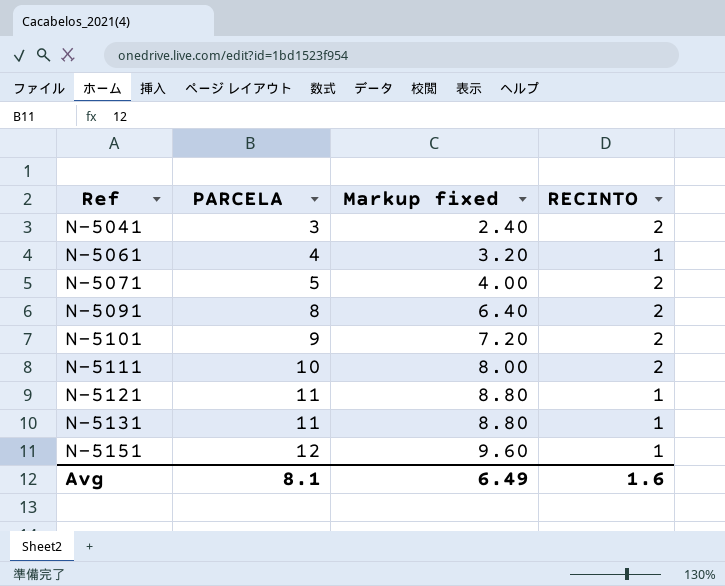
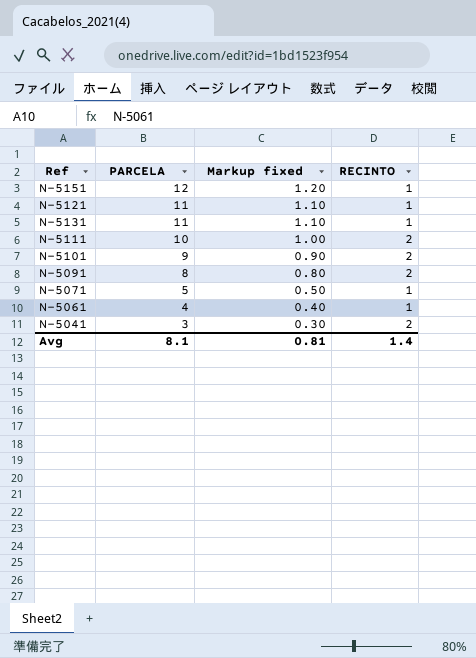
row order: Ref ascending -> PARCELA descending
column Markup fixed | formula: [PARCELA] * 0.8 -> [PARCELA] * 0.1
N-5071 | RECINTO: 2 -> 1
Avg | Markup fixed: 6.49 -> 0.81
Avg | RECINTO: 1.6 -> 1.4

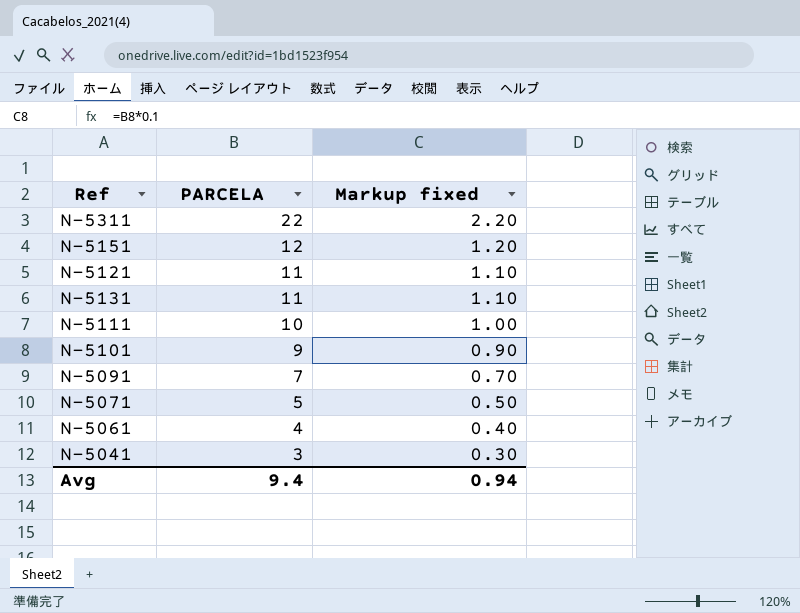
column RECINTO | position: 4 -> none
row N-5311: none -> 22 | 2.20
N-5091 | PARCELA: 8 -> 7
N-5091 | Markup fixed: 0.80 -> 0.70
Avg | PARCELA: 8.1 -> 9.4
Avg | Markup fixed: 0.81 -> 0.94

